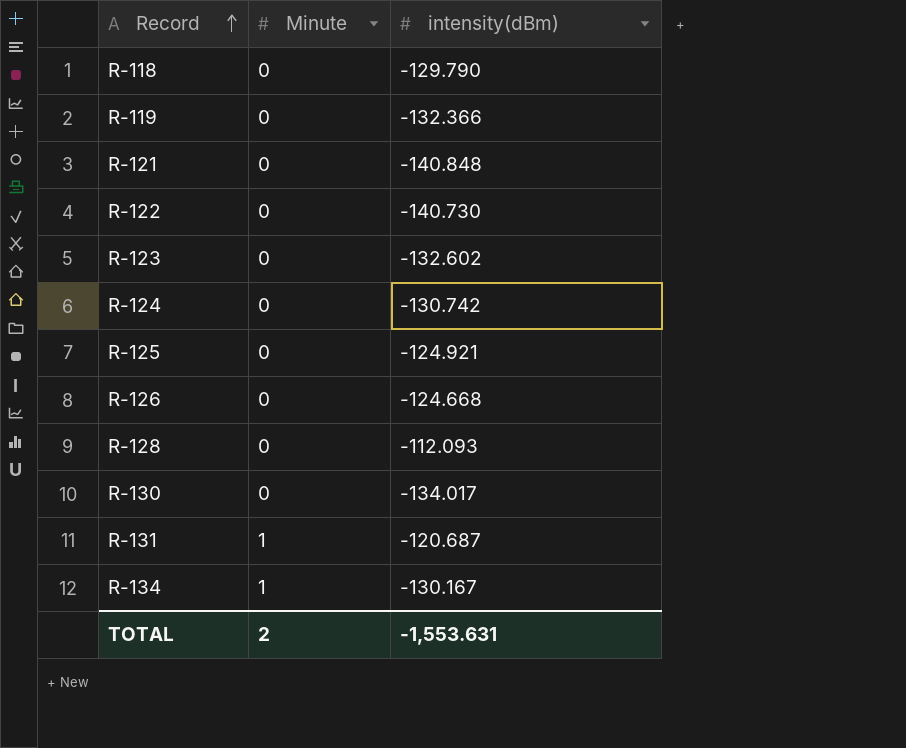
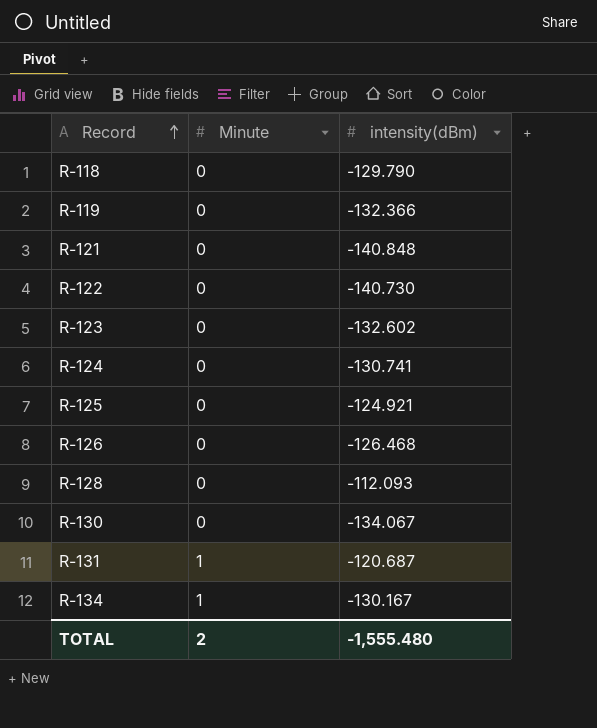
R-124 | intensity(dBm): -130.742 -> -130.741
R-126 | intensity(dBm): -124.668 -> -126.468
R-130 | intensity(dBm): -134.017 -> -134.067
TOTAL | intensity(dBm): -1,553.631 -> -1,555.480

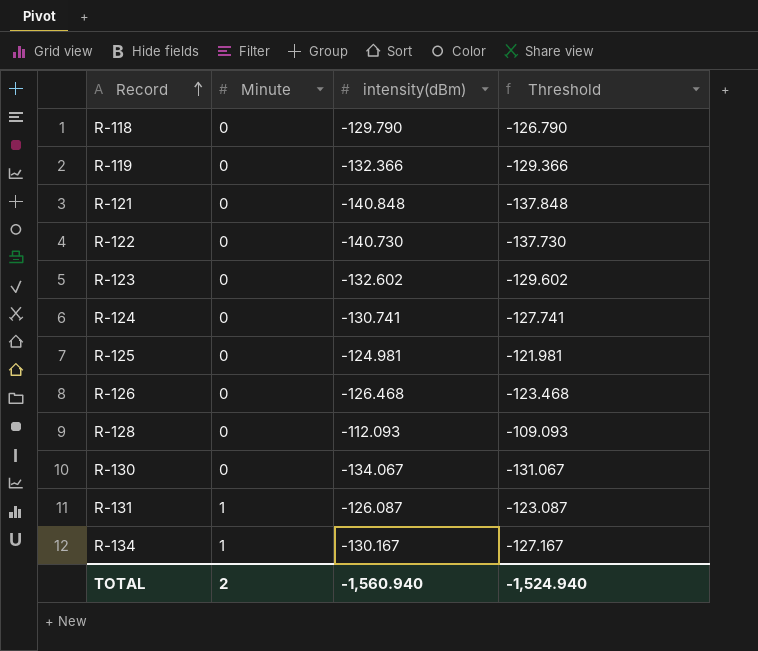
column Threshold | formula: none -> [intensity(dBm)] + 3
R-125 | intensity(dBm): -124.921 -> -124.981
R-131 | intensity(dBm): -120.687 -> -126.087
TOTAL | intensity(dBm): -1,555.480 -> -1,560.940

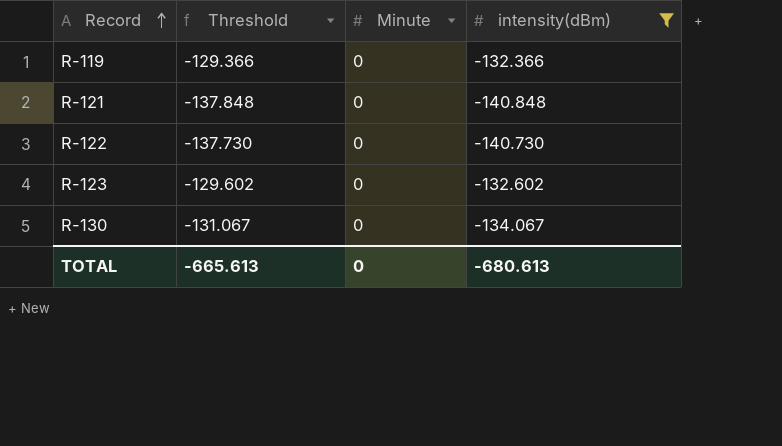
filter: none -> intensity(dBm) <= -132.366
column Threshold | position: 4 -> 2
TOTAL | Threshold: -1,524.940 -> -665.613
TOTAL | Minute: 2 -> 0
TOTAL | intensity(dBm): -1,560.940 -> -680.613

